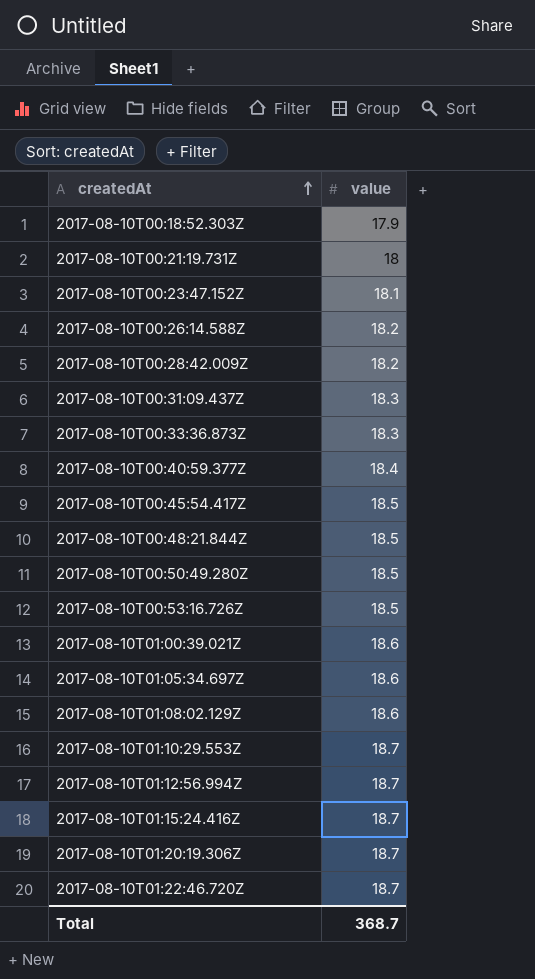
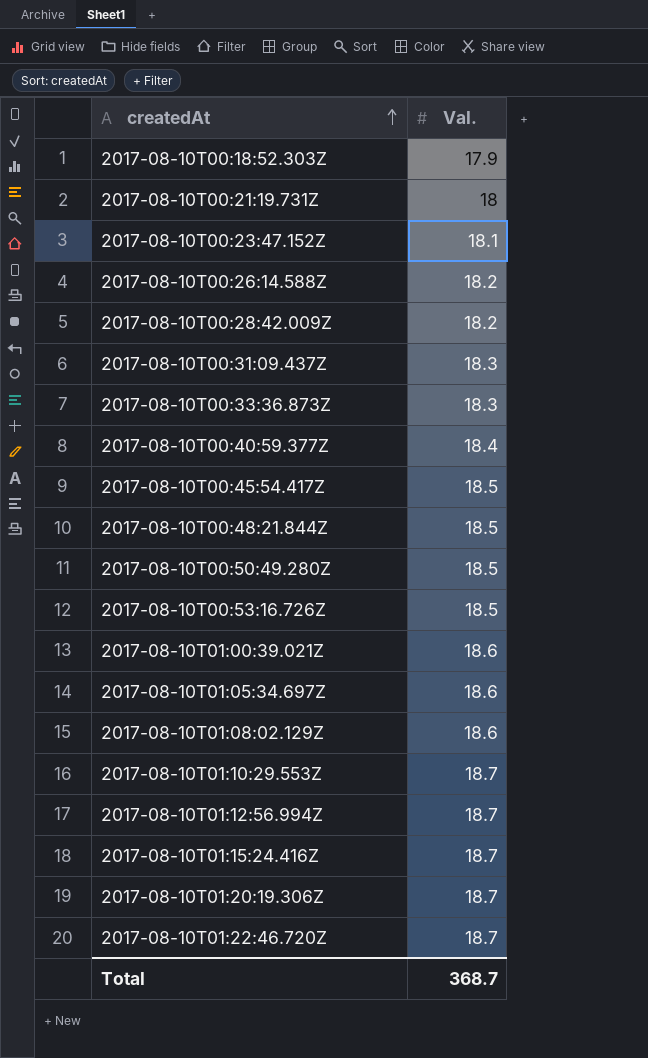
column name: value -> Val.

